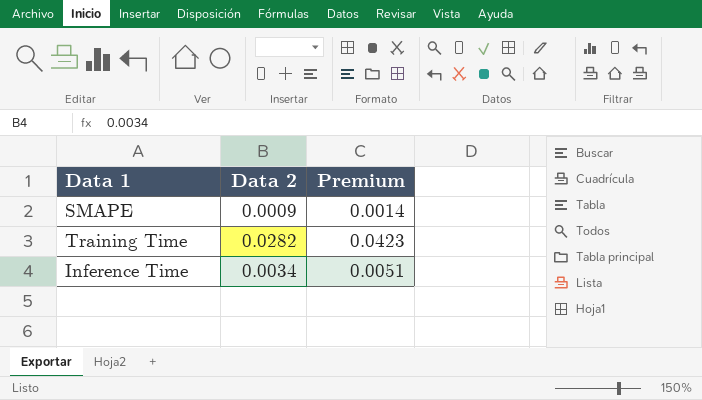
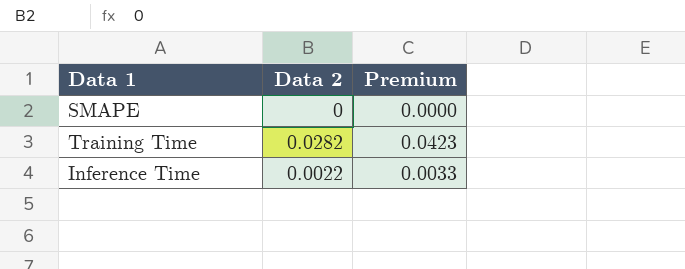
SMAPE | Data 2: 0.0009 -> 0
SMAPE | Premium: 0.0014 -> 0.0000
Inference Time | Data 2: 0.0034 -> 0.0022
Inference Time | Premium: 0.0051 -> 0.0033

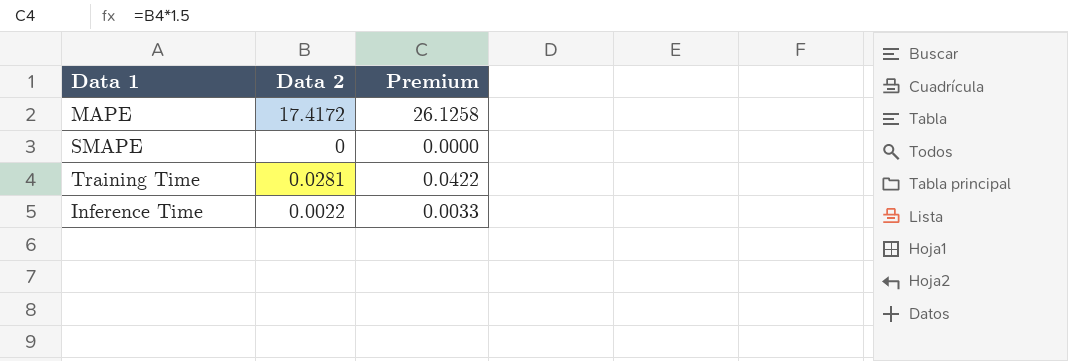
row MAPE: none -> 17.4172 | 26.1258
Training Time | Data 2: 0.0282 -> 0.0281
Training Time | Premium: 0.0423 -> 0.0422

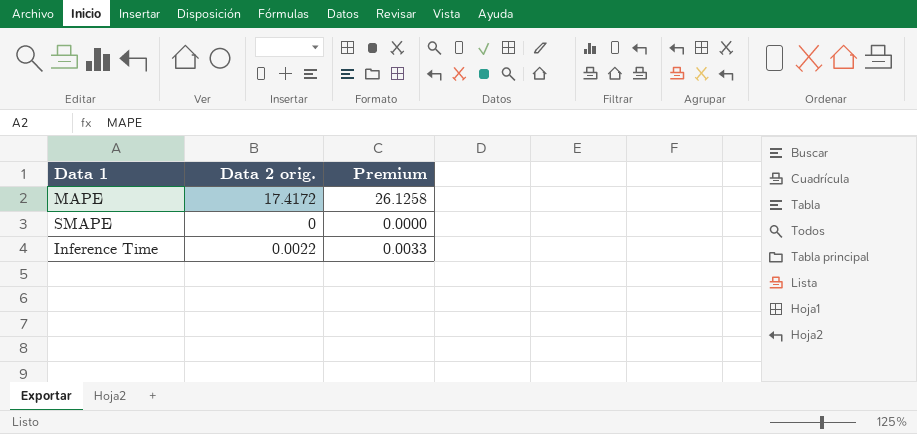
column name: Data 2 -> Data 2 orig.
row Training Time: 0.0281 | 0.0422 -> none

